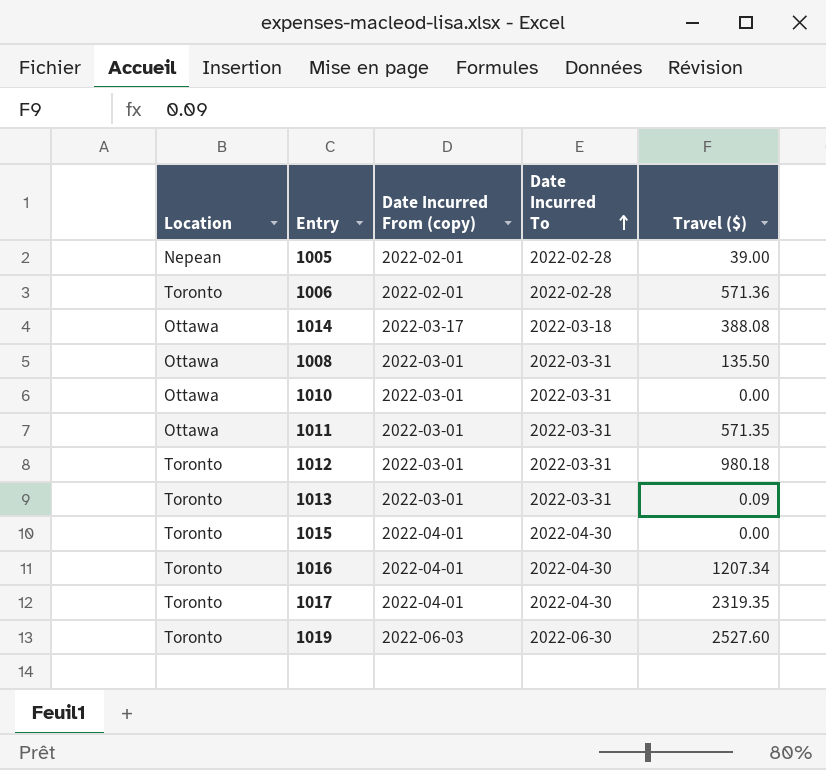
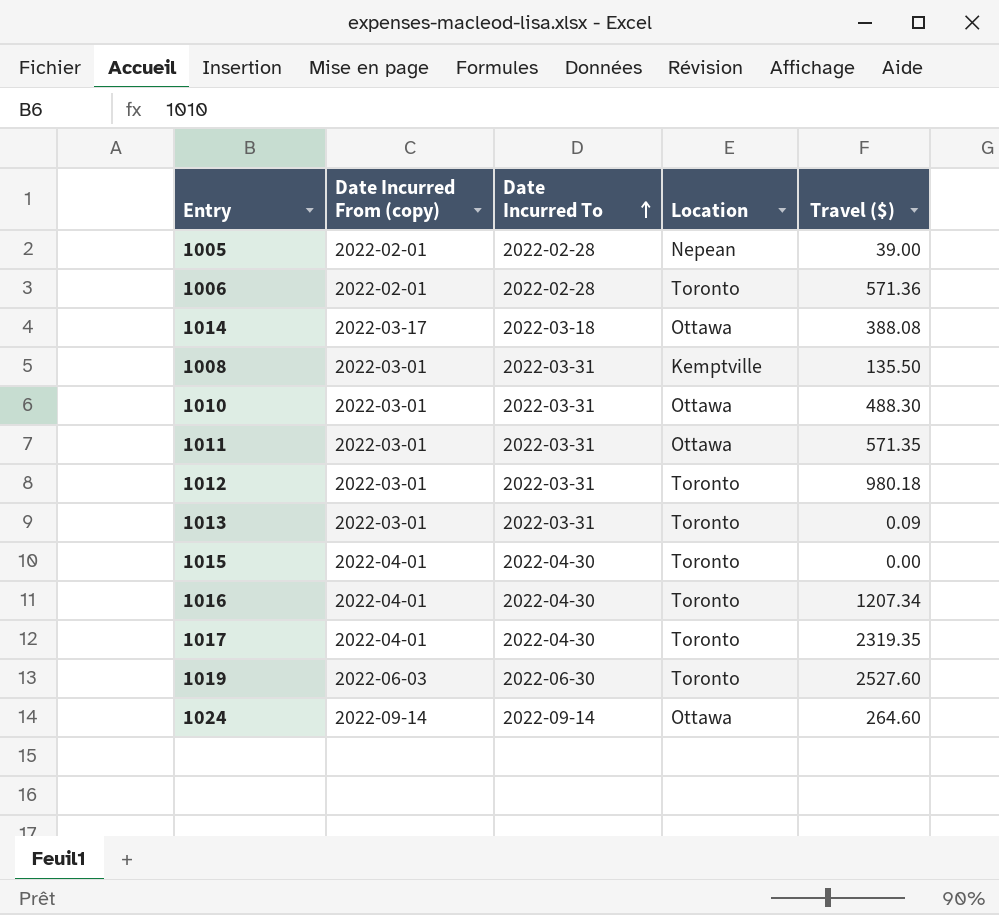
column Location | position: 1 -> 4
1008 | Location: Ottawa -> Kemptville
1010 | Travel ($): 0.00 -> 488.30
row 1024: none -> 2022-09-14 | 2022-09-14 | Ottawa | 264.60

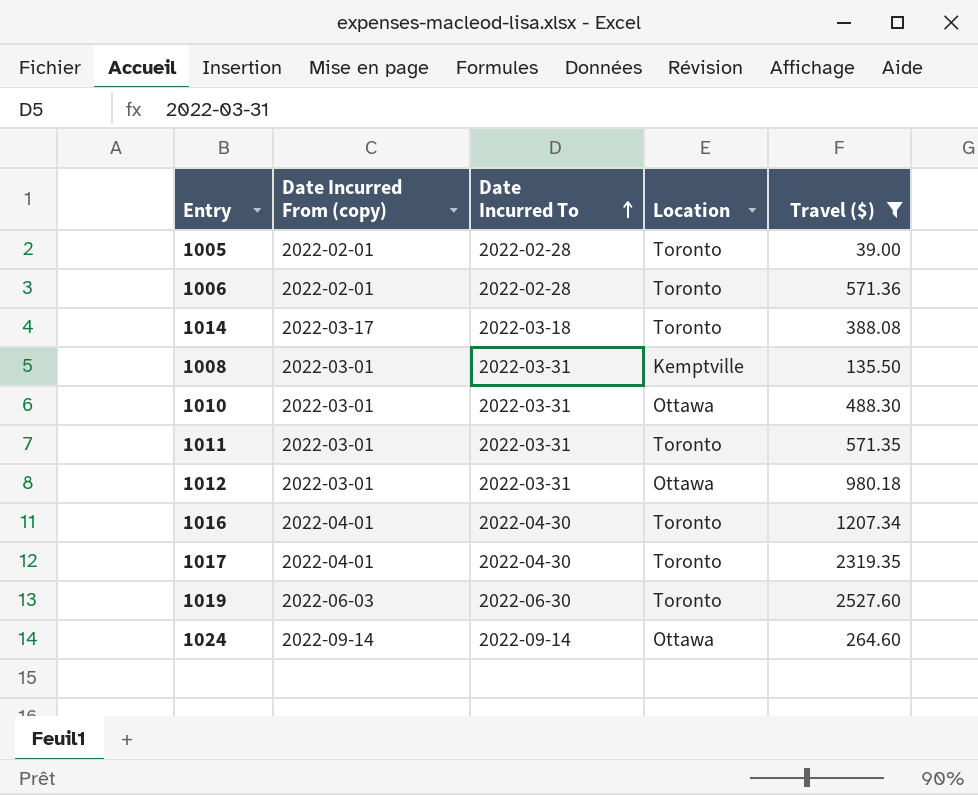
filter: none -> Travel ($) >= 39.00
1005 | Location: Nepean -> Toronto
1014 | Location: Ottawa -> Toronto
1011 | Location: Ottawa -> Toronto
1012 | Location: Toronto -> Ottawa

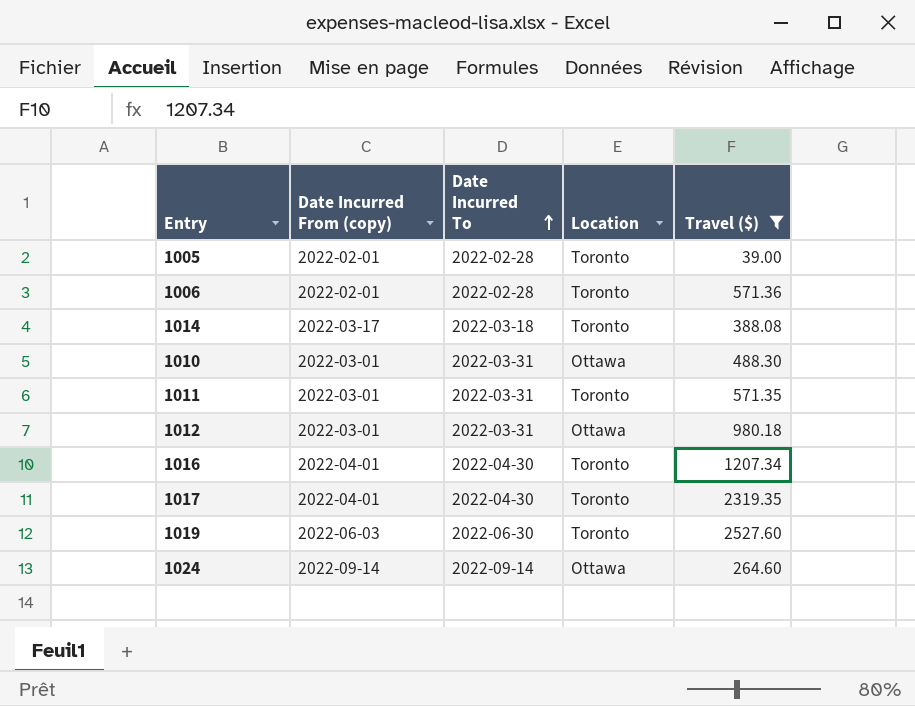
row 1008: 2022-03-01 | 2022-03-31 | Kemptville | 135.50 -> none

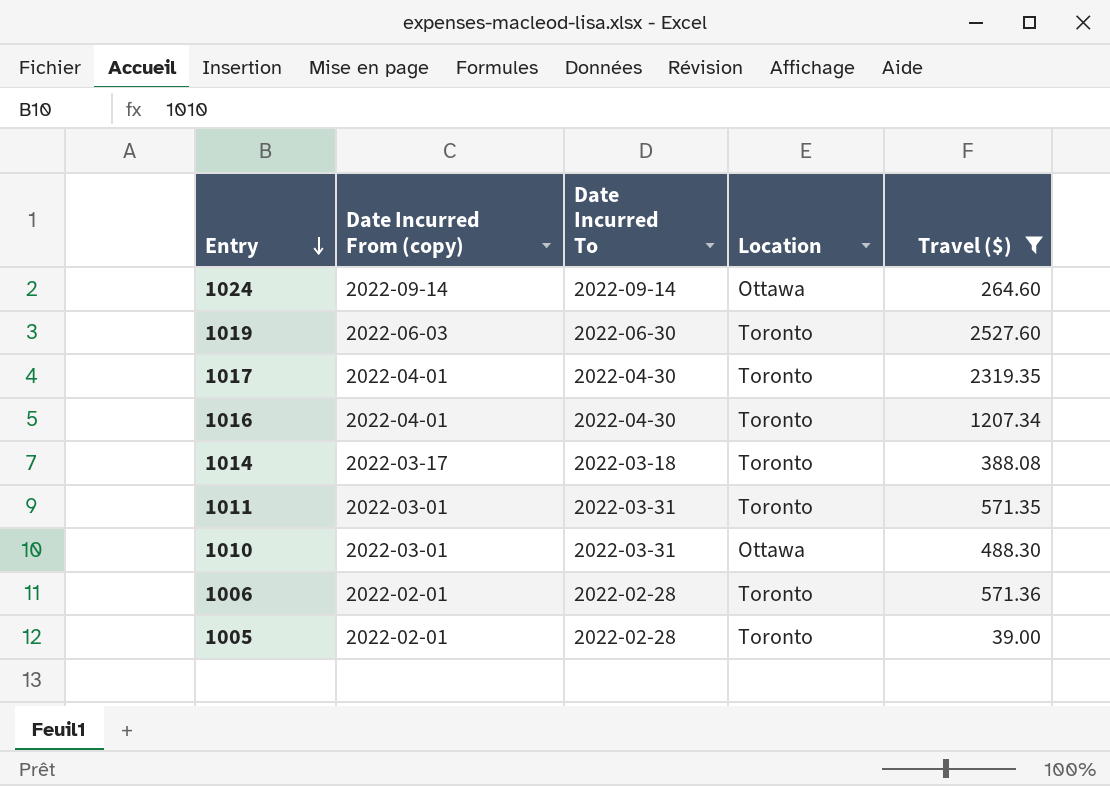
row order: Date Incurred To ascending -> Entry descending
row 1012: 2022-03-01 | 2022-03-31 | Ottawa | 980.18 -> none

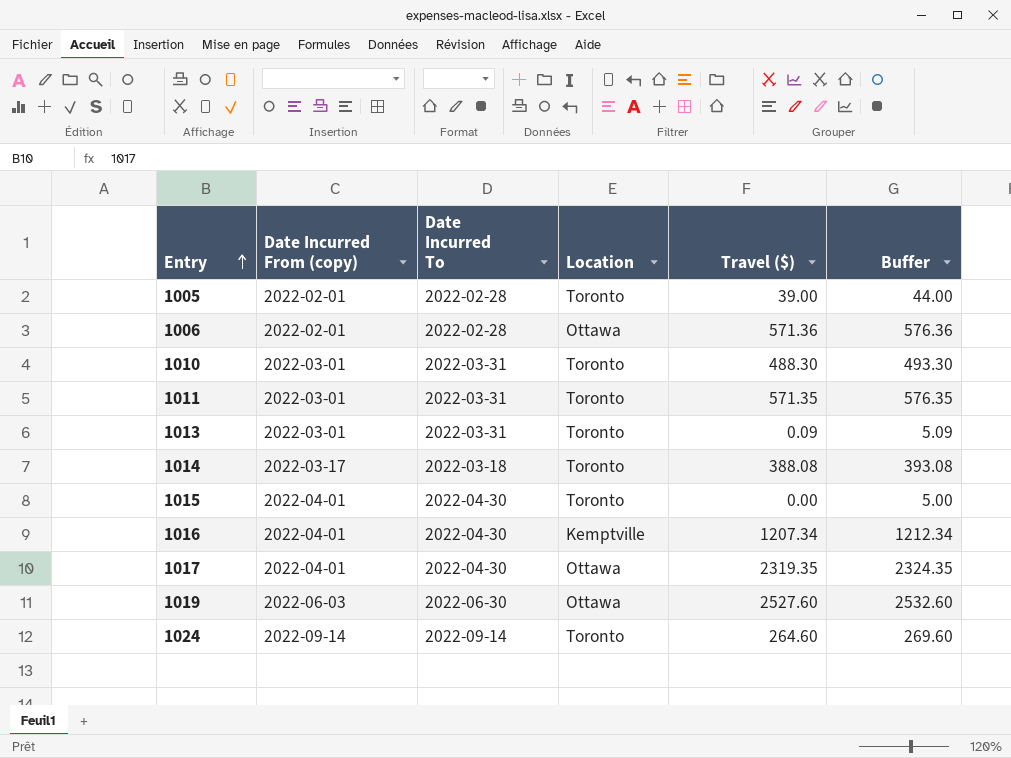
filter: Travel ($) >= 39.00 -> none
row order: Entry descending -> Entry ascending
column Buffer | formula: none -> [Travel ($)] + 5
1006 | Location: Toronto -> Ottawa
1010 | Location: Ottawa -> Toronto
1016 | Location: Toronto -> Kemptville
1017 | Location: Toronto -> Ottawa
1019 | Location: Toronto -> Ottawa
1024 | Location: Ottawa -> Toronto

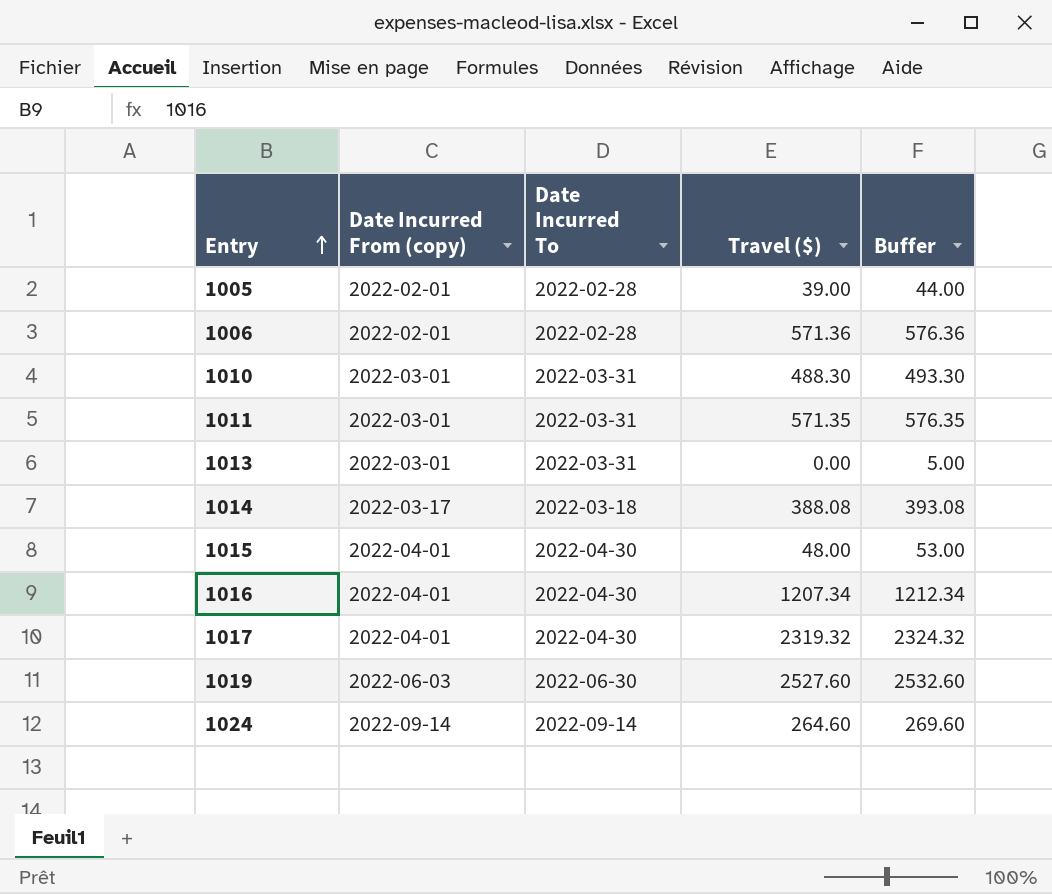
column Location | position: 4 -> none
1013 | Travel ($): 0.09 -> 0.00
1013 | Buffer: 5.09 -> 5.00
1015 | Travel ($): 0.00 -> 48.00
1015 | Buffer: 5.00 -> 53.00
1017 | Travel ($): 2319.35 -> 2319.32
1017 | Buffer: 2324.35 -> 2324.32

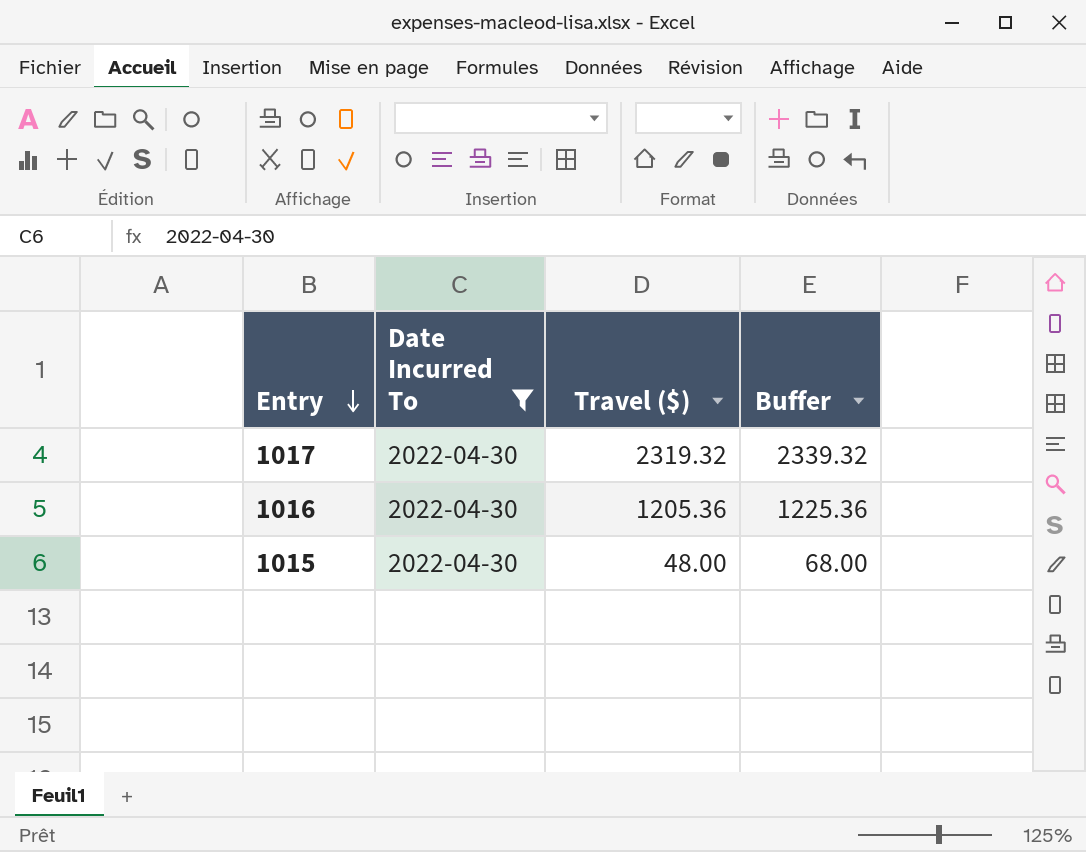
filter: none -> Date Incurred To = 2022-04-30
row order: Entry ascending -> Entry descending
column Date Incurred From (copy) | position: 2 -> none
column Buffer | formula: [Travel ($)] + 5 -> [Travel ($)] + 20
1016 | Travel ($): 1207.34 -> 1205.36

